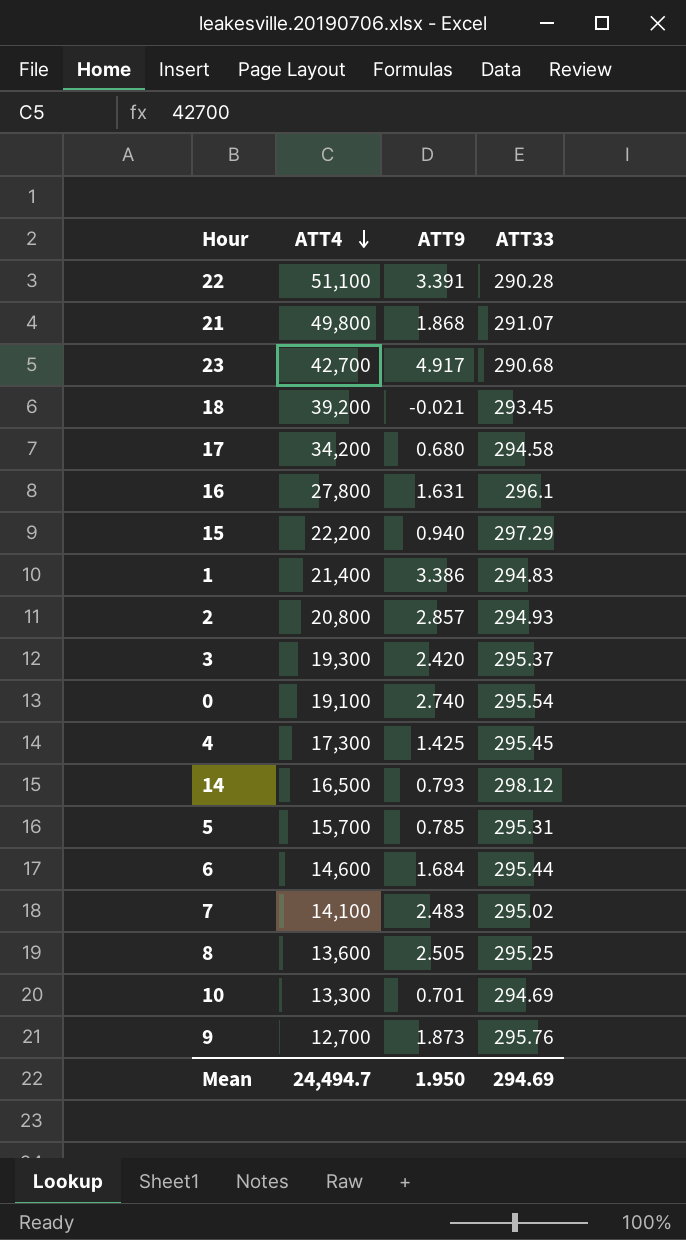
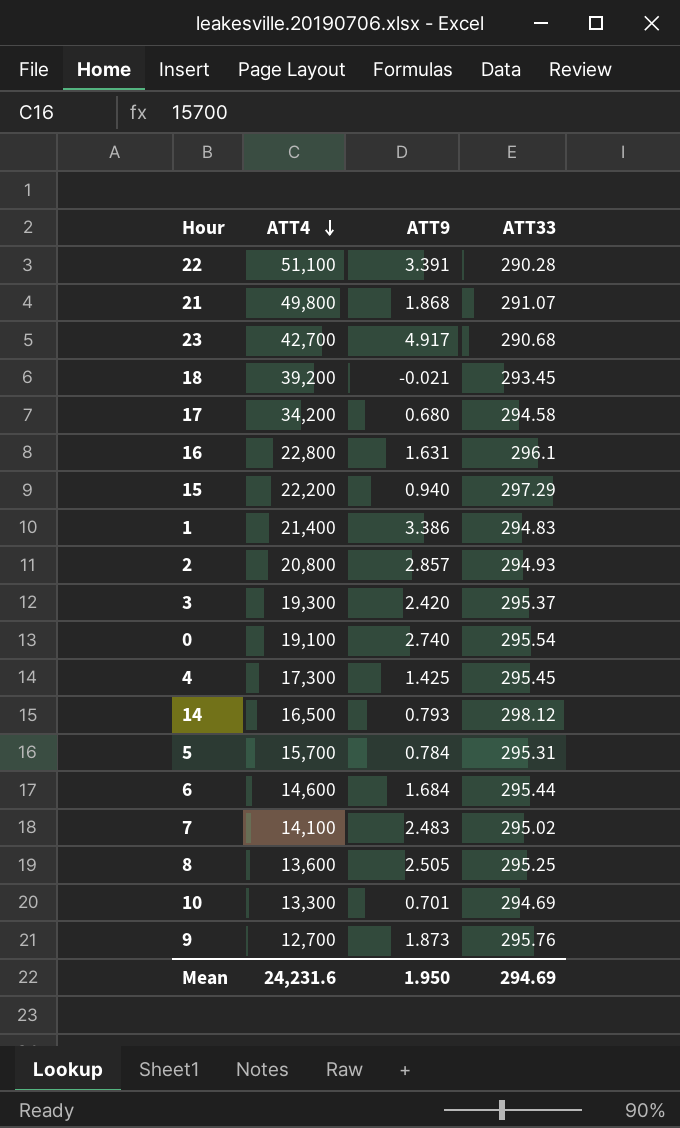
16 | ATT4: 27,800 -> 22,800
5 | ATT9: 0.785 -> 0.784
Mean | ATT4: 24,494.7 -> 24,231.6

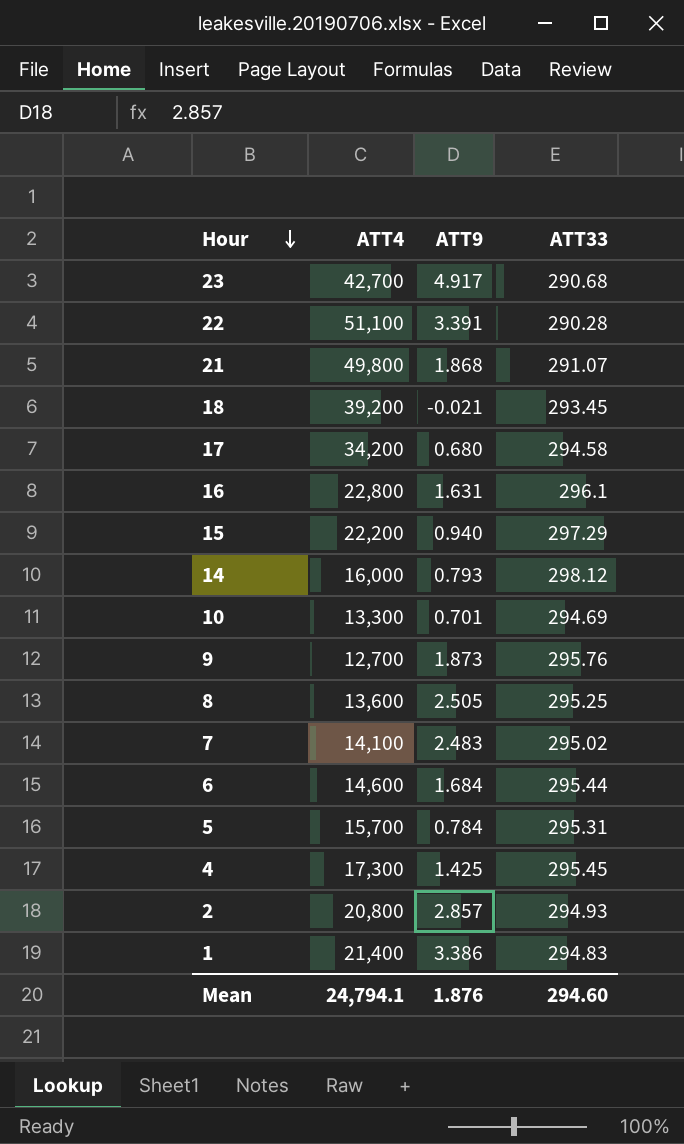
row order: ATT4 descending -> Hour descending
row 3: 19,300 | 2.420 | 295.37 -> none
row 0: 19,100 | 2.740 | 295.54 -> none
14 | ATT4: 16,500 -> 16,000
Mean | ATT4: 24,231.6 -> 24,794.1
Mean | ATT9: 1.950 -> 1.876
Mean | ATT33: 294.69 -> 294.60

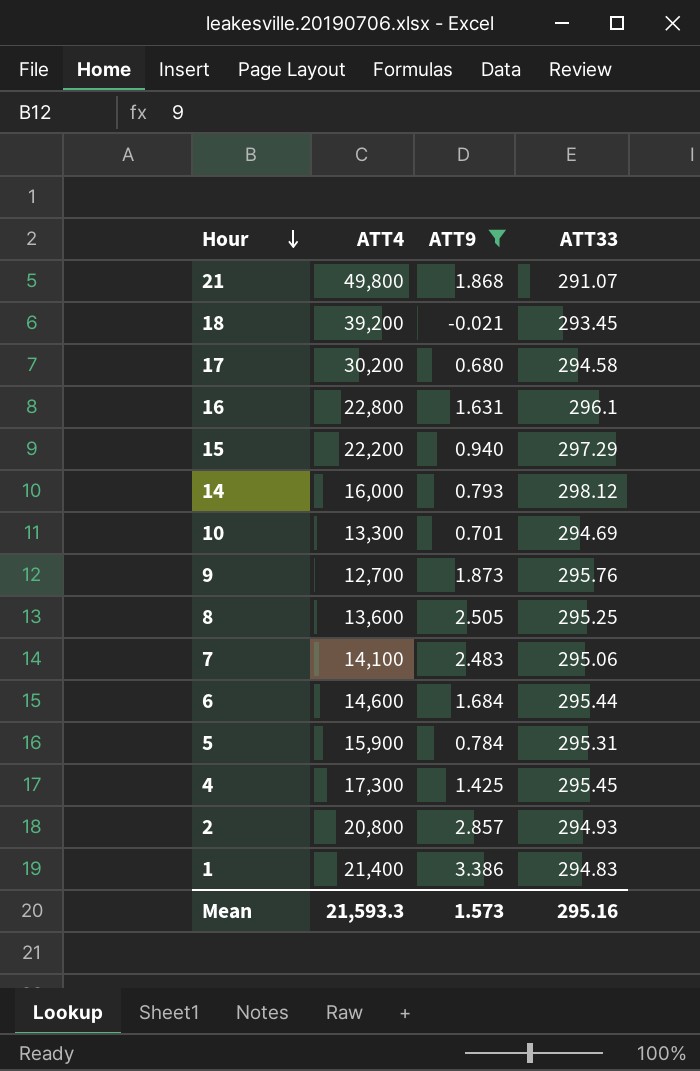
filter: none -> ATT9 <= 3.386
17 | ATT4: 34,200 -> 30,200
7 | ATT33: 295.02 -> 295.06
5 | ATT4: 15,700 -> 15,900
Mean | ATT4: 24,794.1 -> 21,593.3
Mean | ATT9: 1.876 -> 1.573
Mean | ATT33: 294.60 -> 295.16

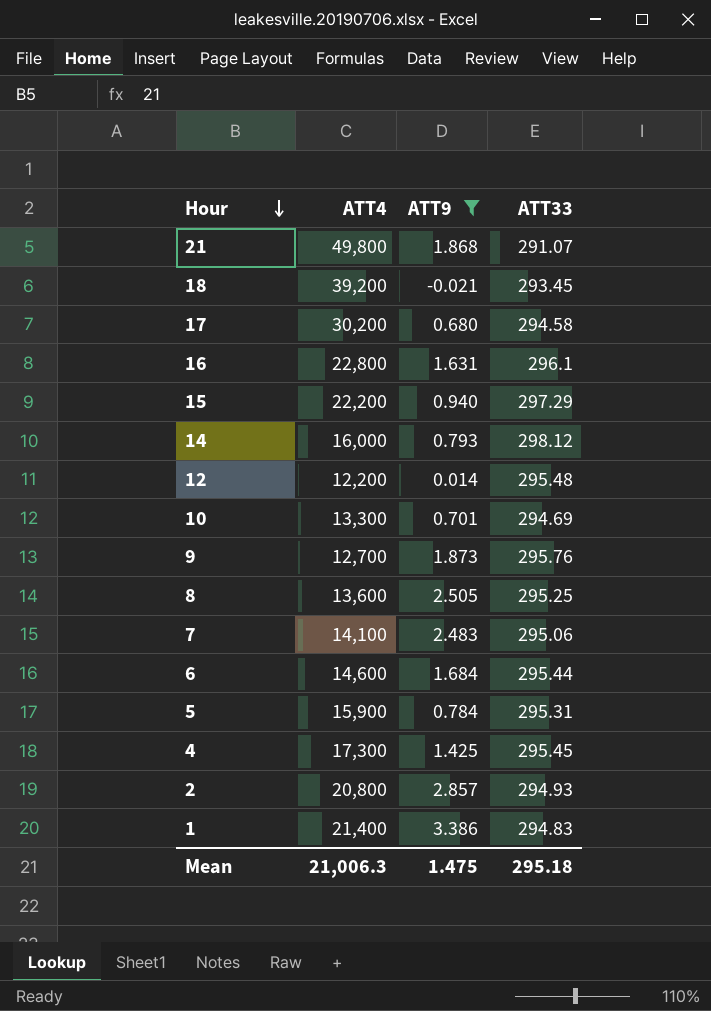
row 12: none -> 12,200 | 0.014 | 295.48
Mean | ATT4: 21,593.3 -> 21,006.3
Mean | ATT9: 1.573 -> 1.475
Mean | ATT33: 295.16 -> 295.18

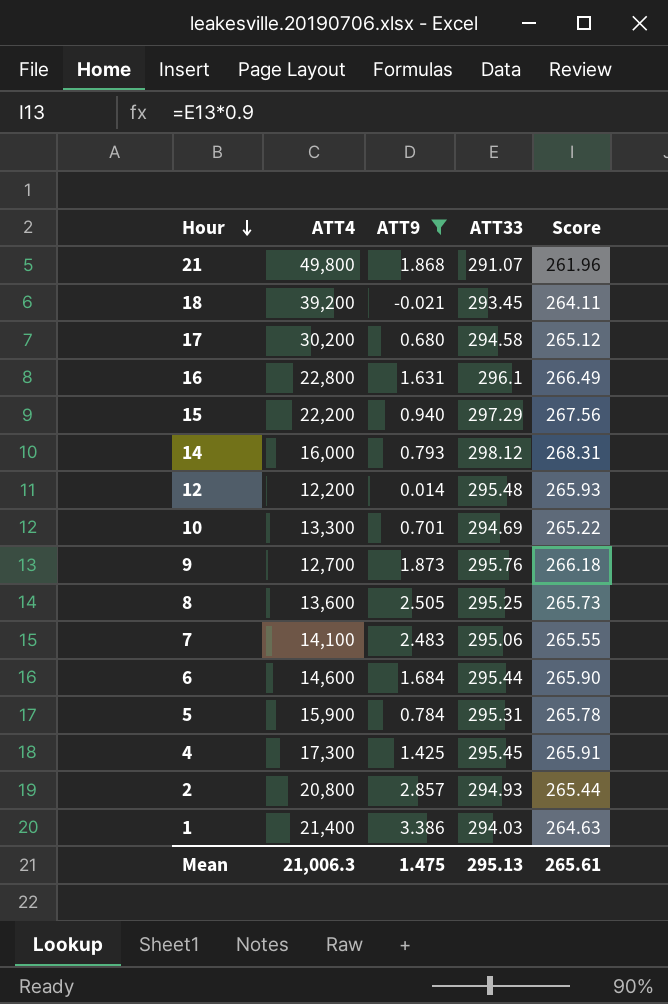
column Score | formula: none -> [ATT33] * 0.9
1 | ATT33: 294.83 -> 294.03
Mean | ATT33: 295.18 -> 295.13

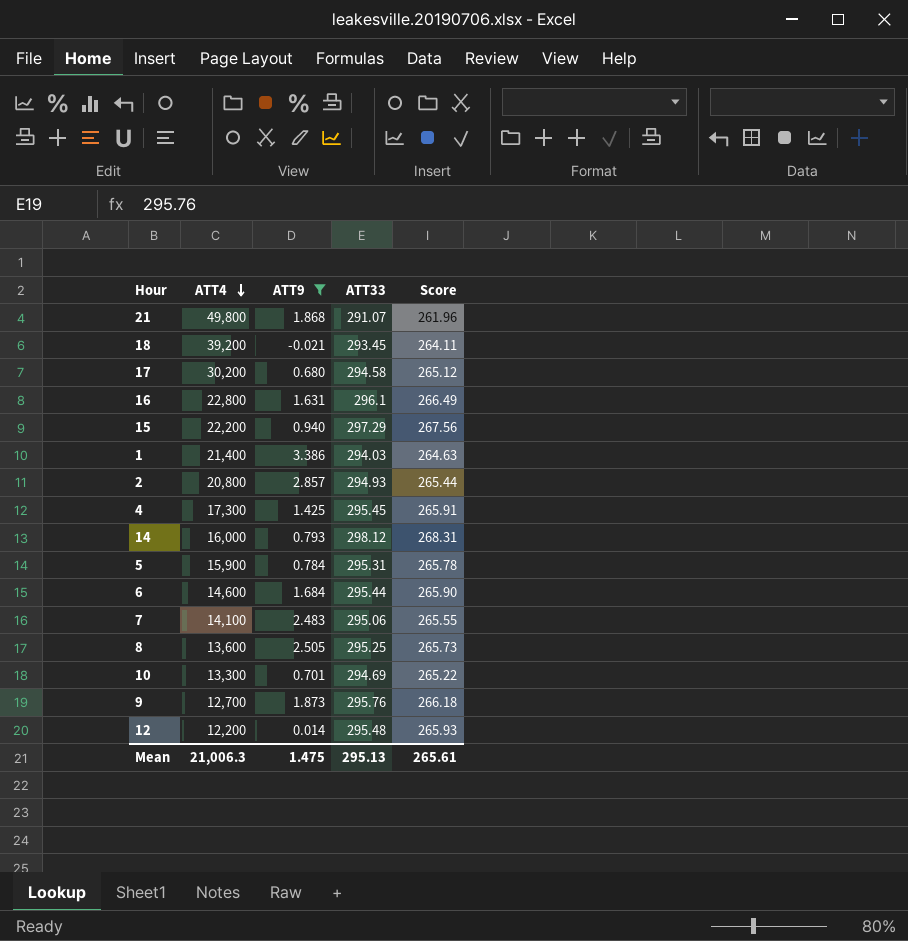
row order: Hour descending -> ATT4 descending

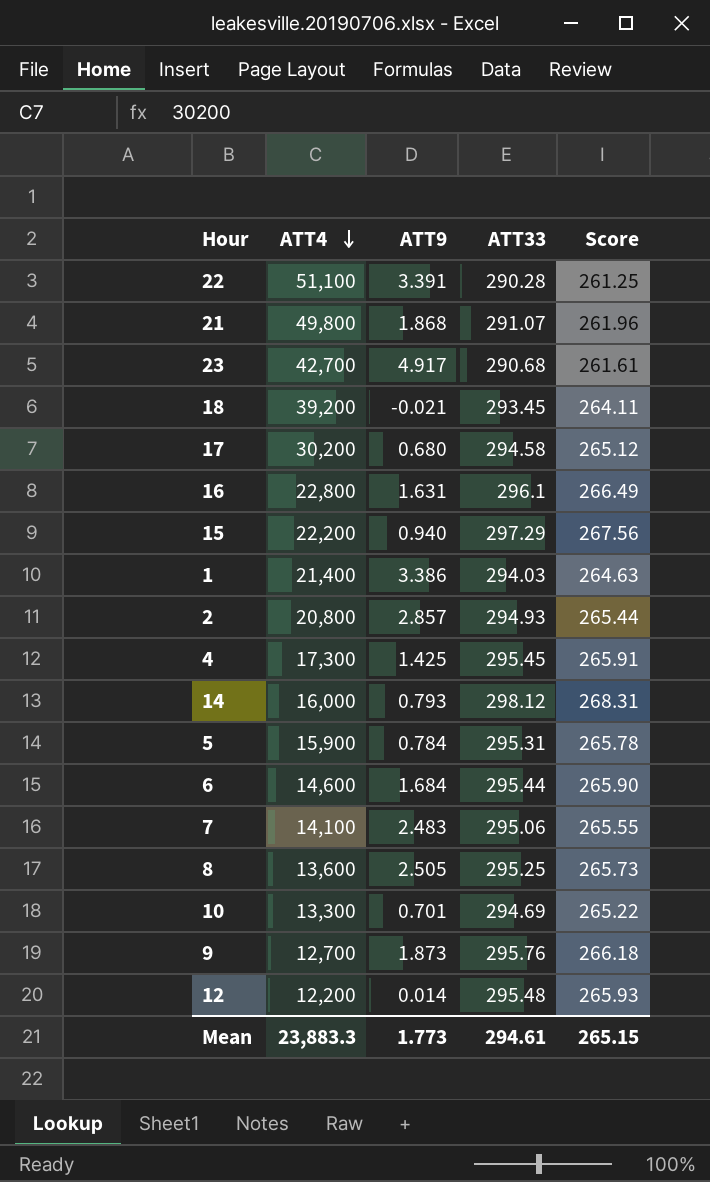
filter: ATT9 <= 3.386 -> none
Mean | ATT4: 21,006.3 -> 23,883.3
Mean | ATT9: 1.475 -> 1.773
Mean | ATT33: 295.13 -> 294.61
Mean | Score: 265.61 -> 265.15

